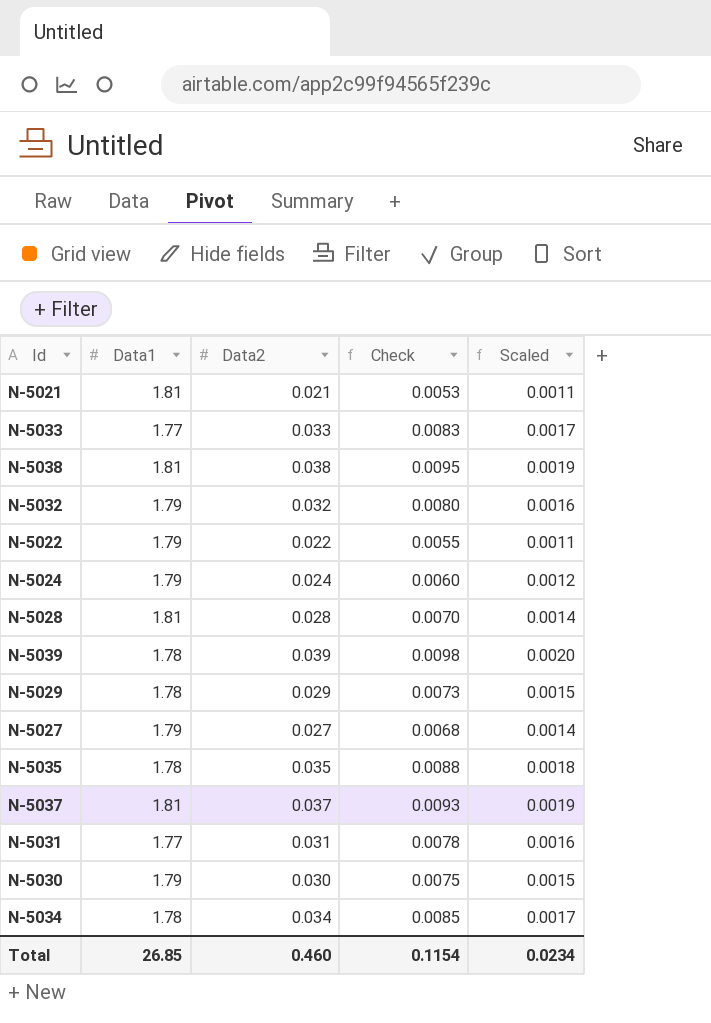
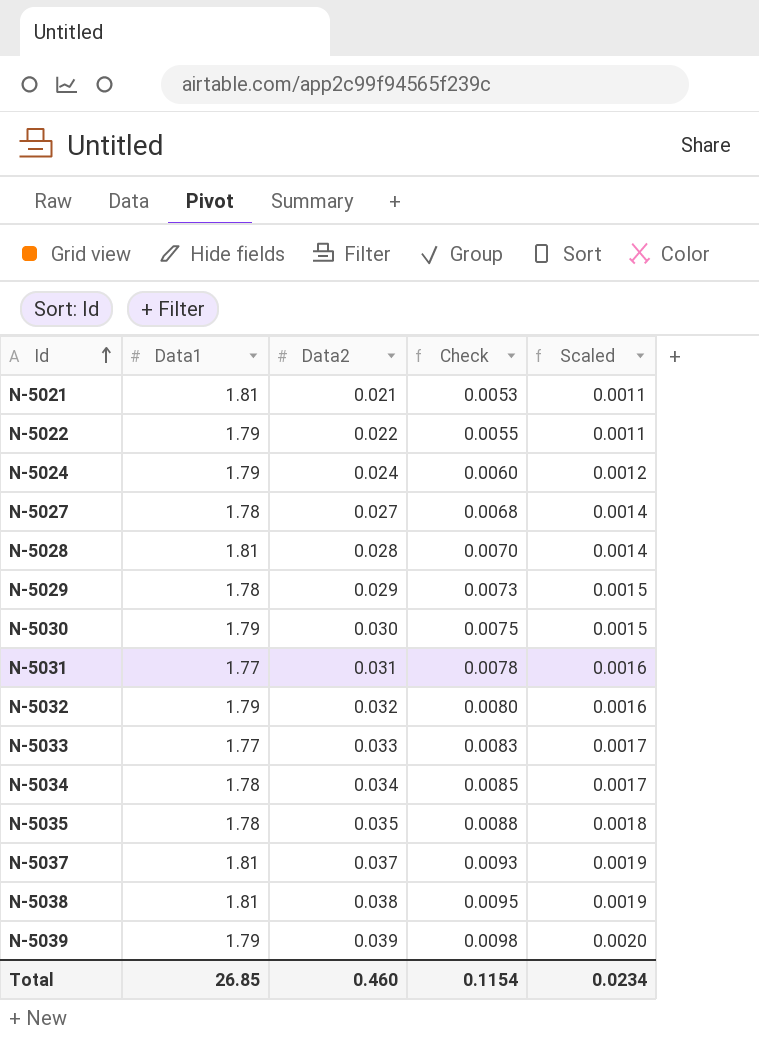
row order: none -> Id ascending
N-5027 | Data1: 1.79 -> 1.78
N-5039 | Data1: 1.78 -> 1.79

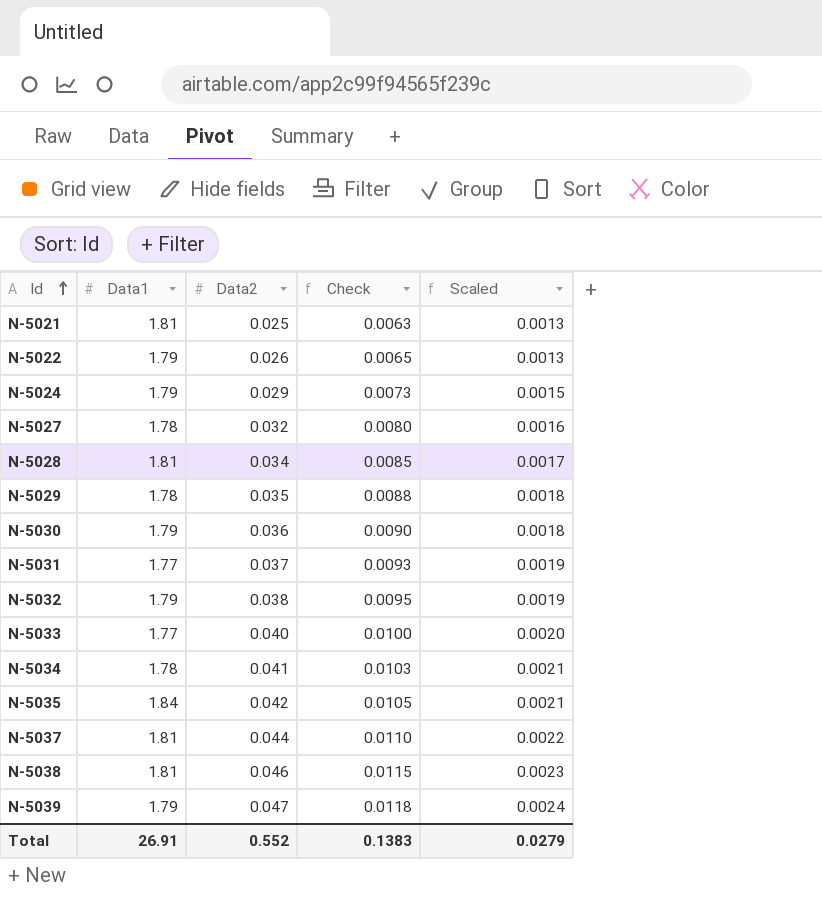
N-5021 | Data2: 0.021 -> 0.025
N-5021 | Check: 0.0053 -> 0.0063
N-5021 | Scaled: 0.0011 -> 0.0013
N-5022 | Data2: 0.022 -> 0.026
N-5022 | Check: 0.0055 -> 0.0065
N-5022 | Scaled: 0.0011 -> 0.0013
N-5024 | Data2: 0.024 -> 0.029
N-5024 | Check: 0.0060 -> 0.0073
N-5024 | Scaled: 0.0012 -> 0.0015
N-5027 | Data2: 0.027 -> 0.032
N-5027 | Check: 0.0068 -> 0.0080
N-5027 | Scaled: 0.0014 -> 0.0016
N-5028 | Data2: 0.028 -> 0.034
N-5028 | Check: 0.0070 -> 0.0085
N-5028 | Scaled: 0.0014 -> 0.0017
N-5029 | Data2: 0.029 -> 0.035
N-5029 | Check: 0.0073 -> 0.0088
N-5029 | Scaled: 0.0015 -> 0.0018
N-5030 | Data2: 0.030 -> 0.036
N-5030 | Check: 0.0075 -> 0.0090
N-5030 | Scaled: 0.0015 -> 0.0018
N-5031 | Data2: 0.031 -> 0.037
N-5031 | Check: 0.0078 -> 0.0093
N-5031 | Scaled: 0.0016 -> 0.0019
N-5032 | Data2: 0.032 -> 0.038
N-5032 | Check: 0.0080 -> 0.0095
N-5032 | Scaled: 0.0016 -> 0.0019
N-5033 | Data2: 0.033 -> 0.040
N-5033 | Check: 0.0083 -> 0.0100
N-5033 | Scaled: 0.0017 -> 0.0020
N-5034 | Data2: 0.034 -> 0.041
N-5034 | Check: 0.0085 -> 0.0103
N-5034 | Scaled: 0.0017 -> 0.0021
N-5035 | Data1: 1.78 -> 1.84
N-5035 | Data2: 0.035 -> 0.042
N-5035 | Check: 0.0088 -> 0.0105
N-5035 | Scaled: 0.0018 -> 0.0021
N-5037 | Data2: 0.037 -> 0.044
N-5037 | Check: 0.0093 -> 0.0110
N-5037 | Scaled: 0.0019 -> 0.0022
N-5038 | Data2: 0.038 -> 0.046
N-5038 | Check: 0.0095 -> 0.0115
N-5038 | Scaled: 0.0019 -> 0.0023
N-5039 | Data2: 0.039 -> 0.047
N-5039 | Check: 0.0098 -> 0.0118
N-5039 | Scaled: 0.0020 -> 0.0024
Total | Data1: 26.85 -> 26.91
Total | Data2: 0.460 -> 0.552
Total | Check: 0.1154 -> 0.1383
Total | Scaled: 0.0234 -> 0.0279

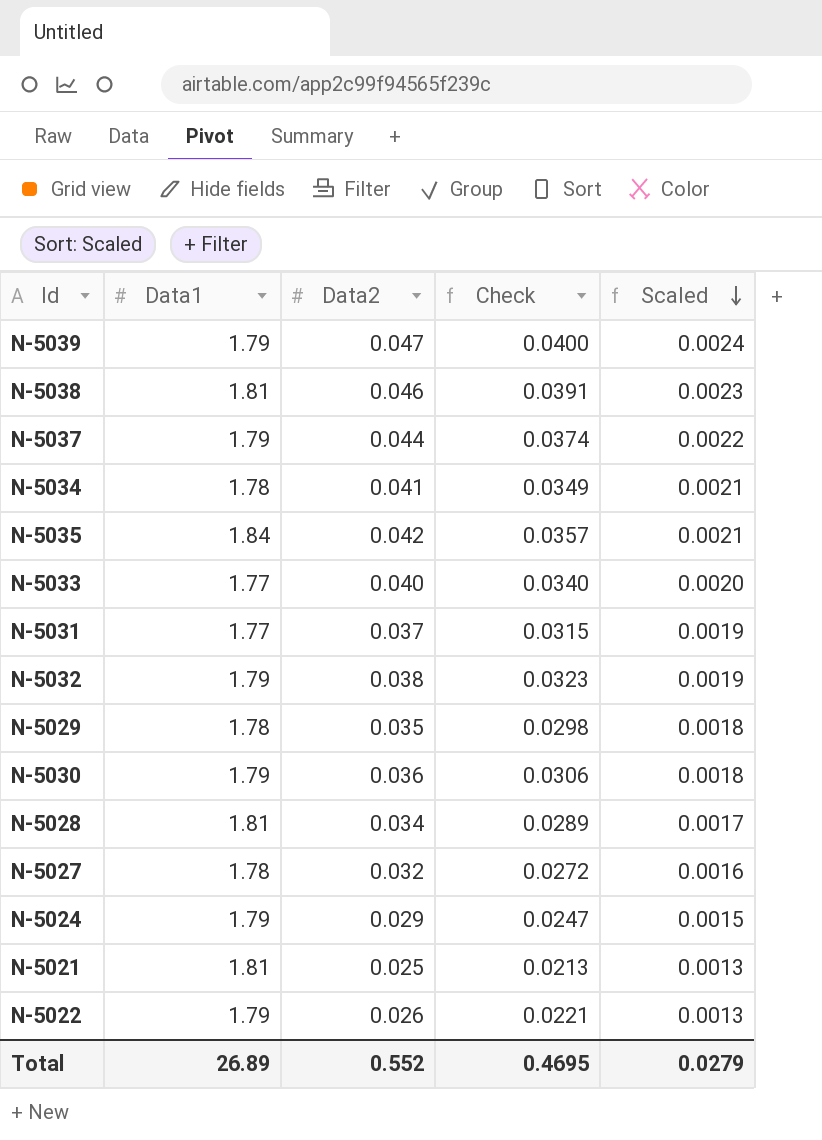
row order: Id ascending -> Scaled descending
column Check | formula: [Data2] * 0.25 -> [Data2] * 0.85
N-5037 | Data1: 1.81 -> 1.79
Total | Data1: 26.91 -> 26.89
Total | Check: 0.1383 -> 0.4695

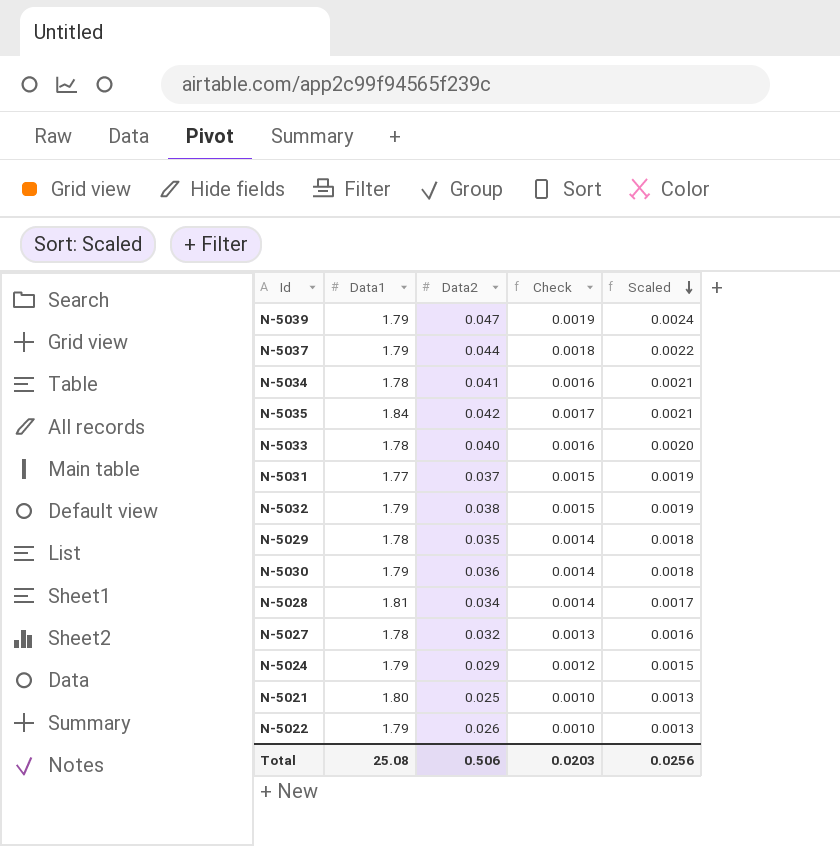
column Check | formula: [Data2] * 0.85 -> [Data2] * 0.04
row N-5038: 1.81 | 0.046 | 0.0391 | 0.0023 -> none
N-5033 | Data1: 1.77 -> 1.78
N-5021 | Data1: 1.81 -> 1.80
Total | Data1: 26.89 -> 25.08
Total | Data2: 0.552 -> 0.506
Total | Check: 0.4695 -> 0.0203
Total | Scaled: 0.0279 -> 0.0256

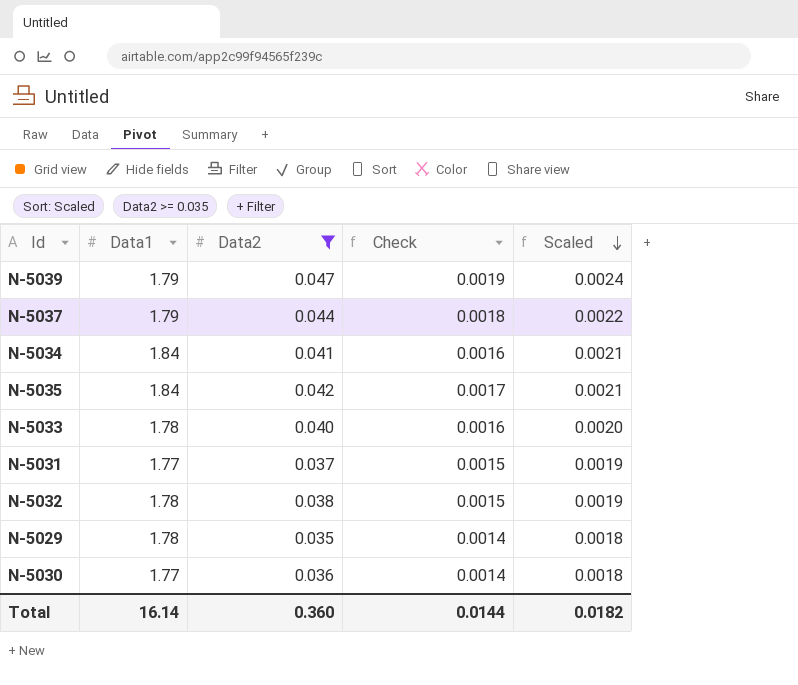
filter: none -> Data2 >= 0.035
N-5034 | Data1: 1.78 -> 1.84
N-5032 | Data1: 1.79 -> 1.78
N-5030 | Data1: 1.79 -> 1.77
Total | Data1: 25.08 -> 16.14
Total | Data2: 0.506 -> 0.360
Total | Check: 0.0203 -> 0.0144
Total | Scaled: 0.0256 -> 0.0182

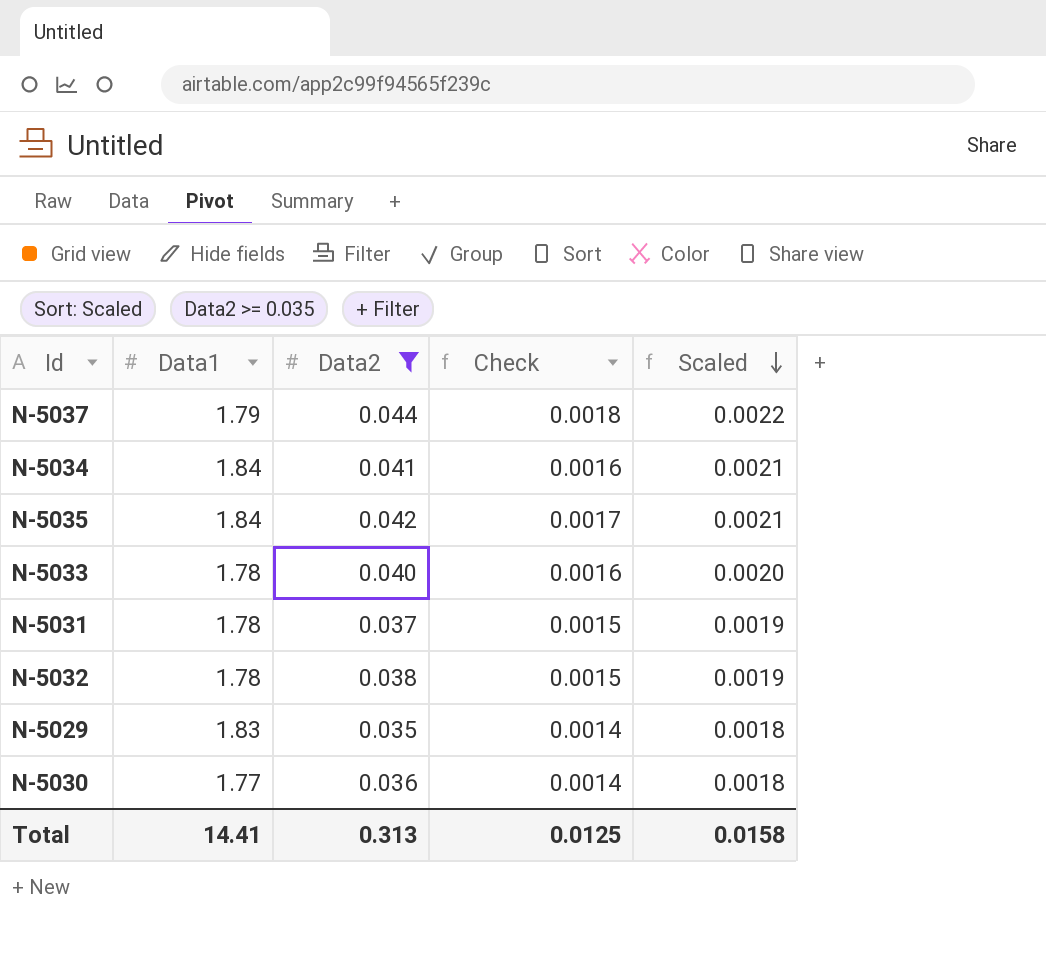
row N-5039: 1.79 | 0.047 | 0.0019 | 0.0024 -> none
N-5031 | Data1: 1.77 -> 1.78
N-5029 | Data1: 1.78 -> 1.83
Total | Data1: 16.14 -> 14.41
Total | Data2: 0.360 -> 0.313
Total | Check: 0.0144 -> 0.0125
Total | Scaled: 0.0182 -> 0.0158

